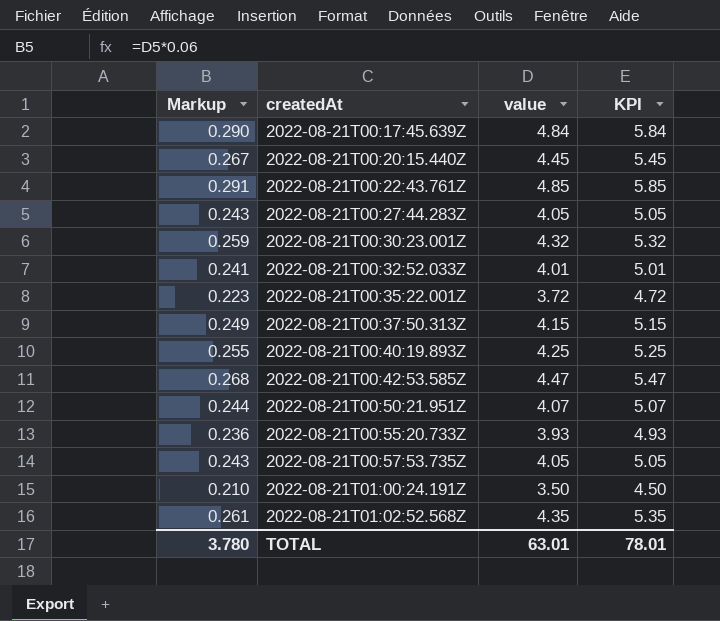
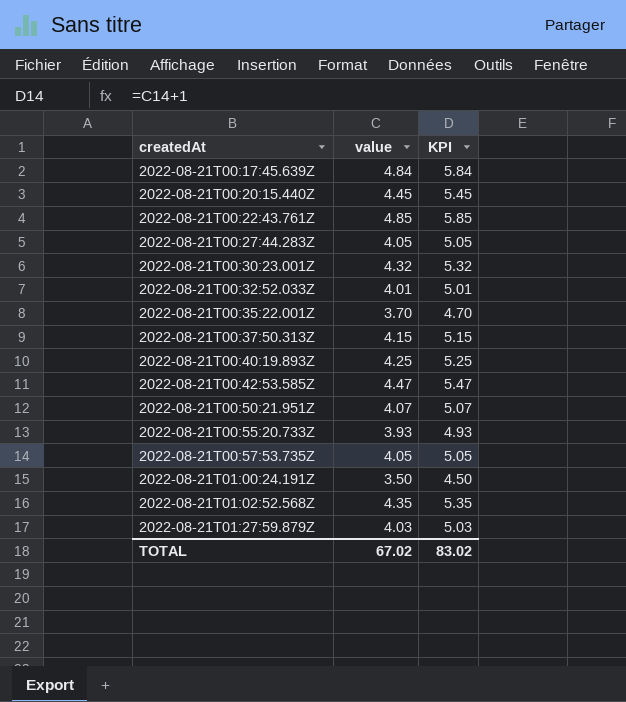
column Markup | formula: [value] * 0.06 -> none
2022-08-21T00:35:22.001Z | value: 3.72 -> 3.70
2022-08-21T00:35:22.001Z | KPI: 4.72 -> 4.70
row 2022-08-21T01:27:59.879Z: none -> 4.03 | 5.03
TOTAL | value: 63.01 -> 67.02
TOTAL | KPI: 78.01 -> 83.02

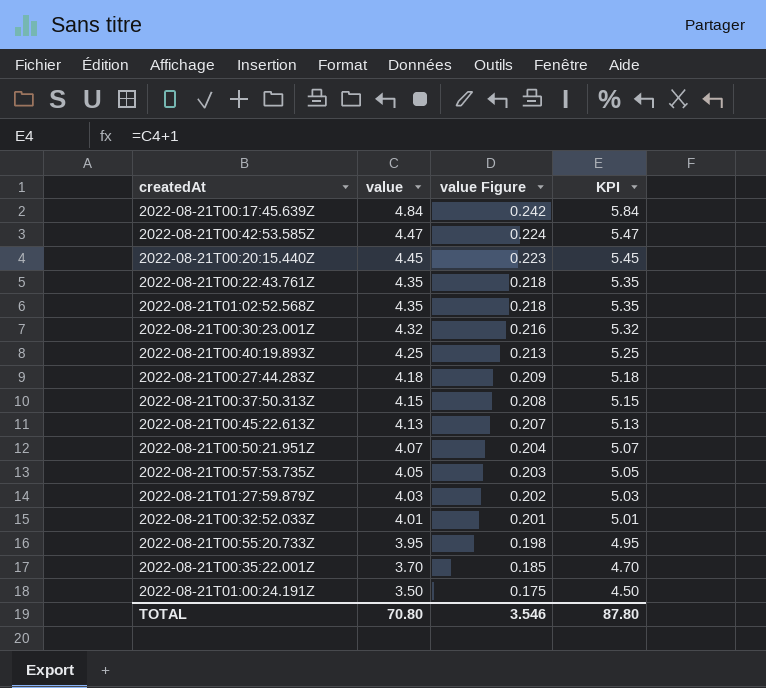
row order: createdAt ascending -> value descending
column value Figure | formula: none -> [value] * 0.05
2022-08-21T00:22:43.761Z | value: 4.85 -> 4.35
2022-08-21T00:22:43.761Z | KPI: 5.85 -> 5.35
2022-08-21T00:27:44.283Z | value: 4.05 -> 4.18
2022-08-21T00:27:44.283Z | KPI: 5.05 -> 5.18
row 2022-08-21T00:45:22.613Z: none -> 4.13 | 0.207 | 5.13
2022-08-21T00:55:20.733Z | value: 3.93 -> 3.95
2022-08-21T00:55:20.733Z | KPI: 4.93 -> 4.95
TOTAL | value: 67.02 -> 70.80
TOTAL | KPI: 83.02 -> 87.80

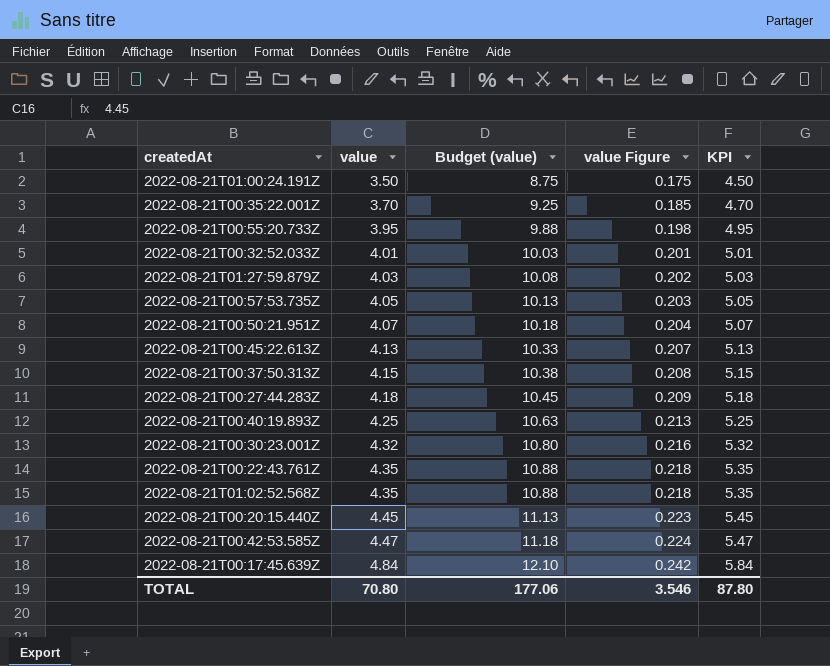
row order: value descending -> value ascending
column Budget (value) | formula: none -> [value] * 2.5

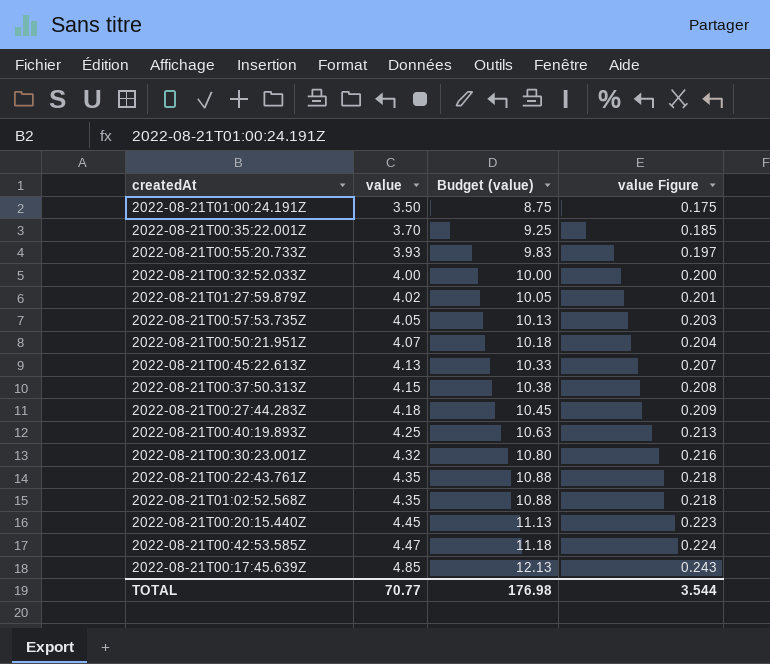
column KPI | formula: [value] + 1 -> none
2022-08-21T00:55:20.733Z | value: 3.95 -> 3.93
2022-08-21T00:55:20.733Z | Budget (value): 9.88 -> 9.83
2022-08-21T00:55:20.733Z | value Figure: 0.198 -> 0.197
2022-08-21T00:32:52.033Z | value: 4.01 -> 4.00
2022-08-21T00:32:52.033Z | Budget (value): 10.03 -> 10.00
2022-08-21T00:32:52.033Z | value Figure: 0.201 -> 0.200
2022-08-21T01:27:59.879Z | value: 4.03 -> 4.02
2022-08-21T01:27:59.879Z | Budget (value): 10.08 -> 10.05
2022-08-21T01:27:59.879Z | value Figure: 0.202 -> 0.201
2022-08-21T00:17:45.639Z | value: 4.84 -> 4.85
2022-08-21T00:17:45.639Z | Budget (value): 12.10 -> 12.13
2022-08-21T00:17:45.639Z | value Figure: 0.242 -> 0.243
TOTAL | value: 70.80 -> 70.77
TOTAL | Budget (value): 177.06 -> 176.98
TOTAL | value Figure: 3.546 -> 3.544

